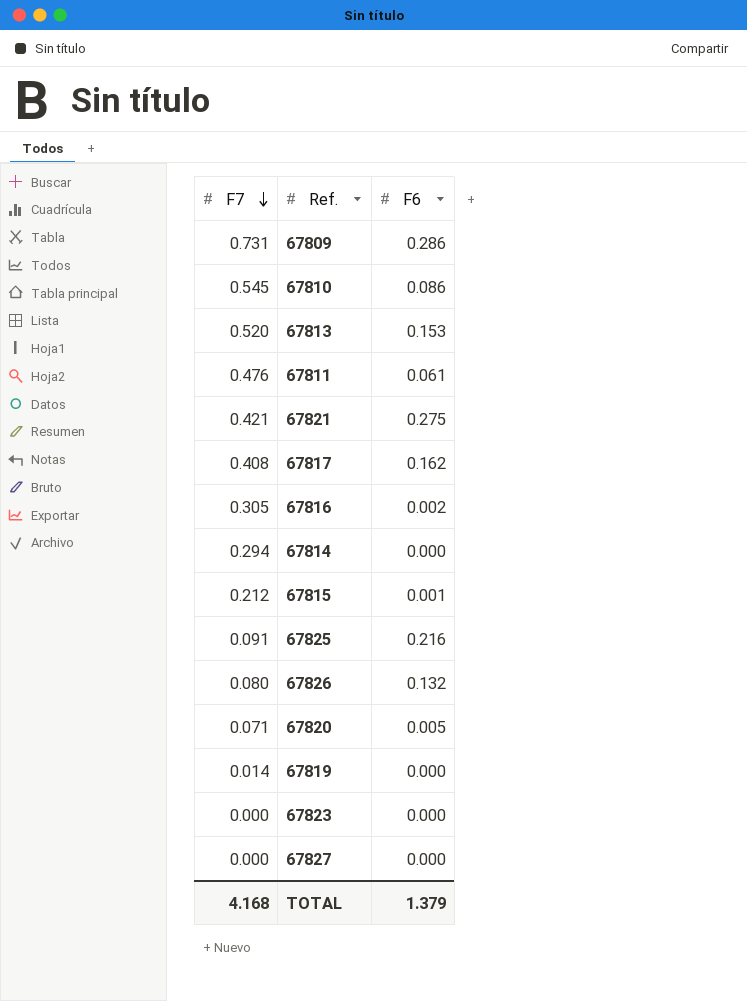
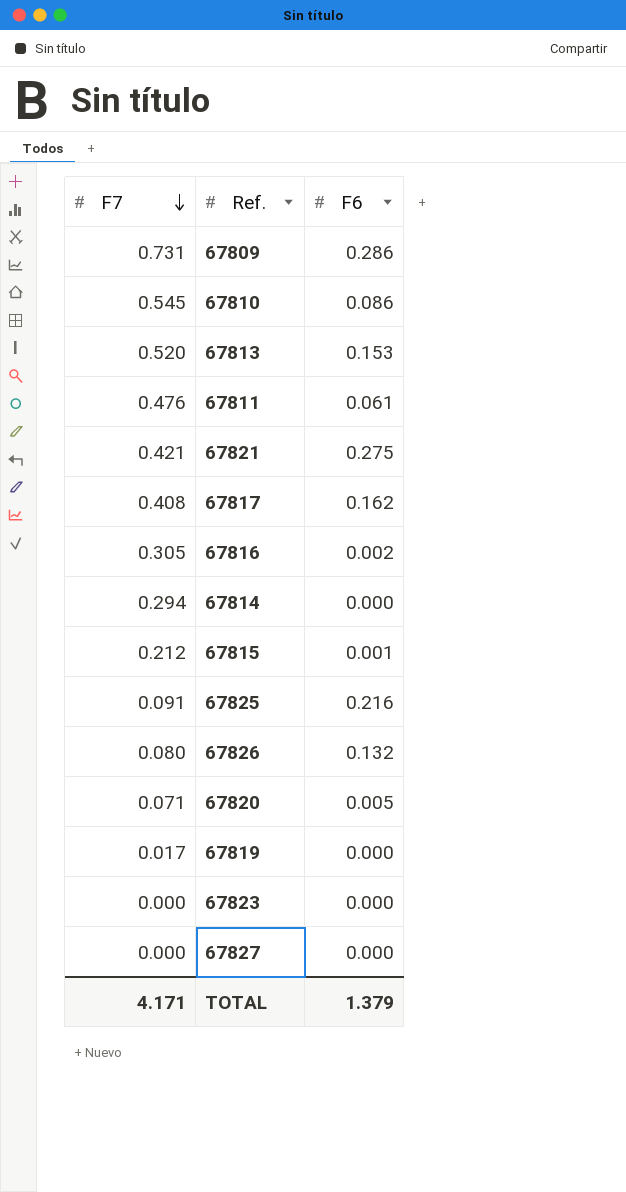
67819 | F7: 0.014 -> 0.017
TOTAL | F7: 4.168 -> 4.171

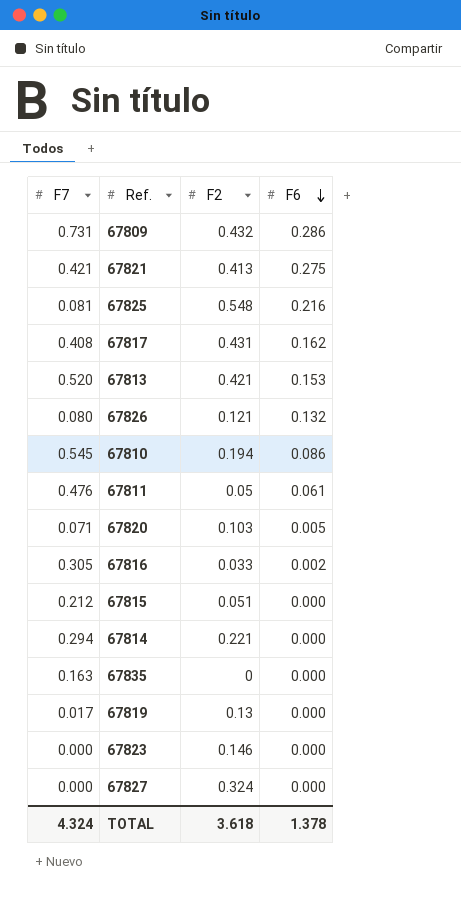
row order: F7 descending -> F6 descending
column F2 | position: none -> 3
67825 | F7: 0.091 -> 0.081
67815 | F6: 0.001 -> 0.000
row 67835: none -> 0.163 | 0 | 0.000
TOTAL | F7: 4.171 -> 4.324
TOTAL | F6: 1.379 -> 1.378

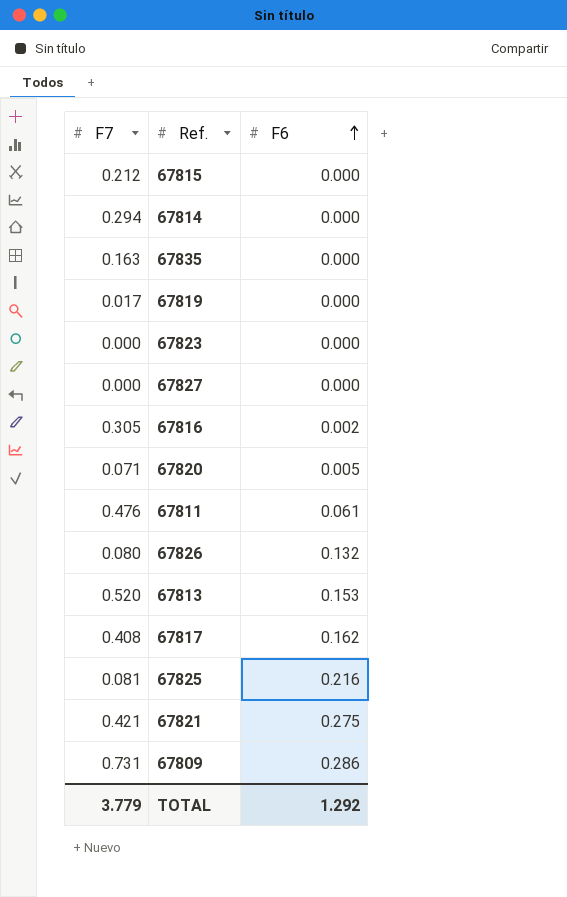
row order: F6 descending -> F6 ascending
column F2 | position: 3 -> none
row 67810: 0.545 | 0.194 | 0.086 -> none
TOTAL | F7: 4.324 -> 3.779
TOTAL | F6: 1.378 -> 1.292

